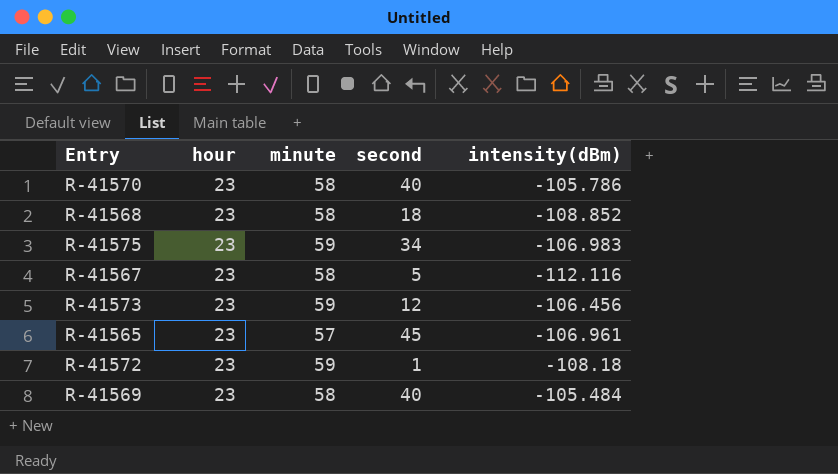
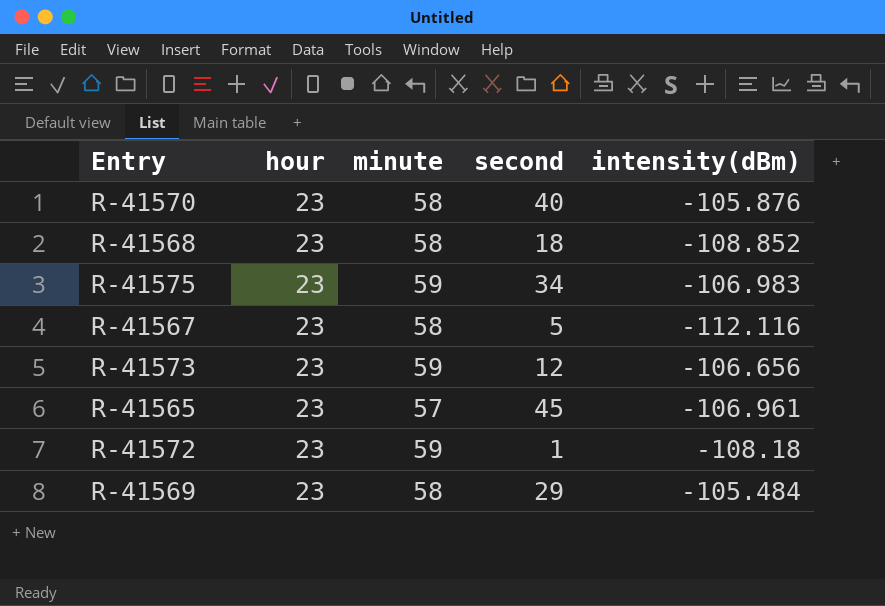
R-41570 | intensity(dBm): -105.786 -> -105.876
R-41573 | intensity(dBm): -106.456 -> -106.656
R-41569 | second: 40 -> 29

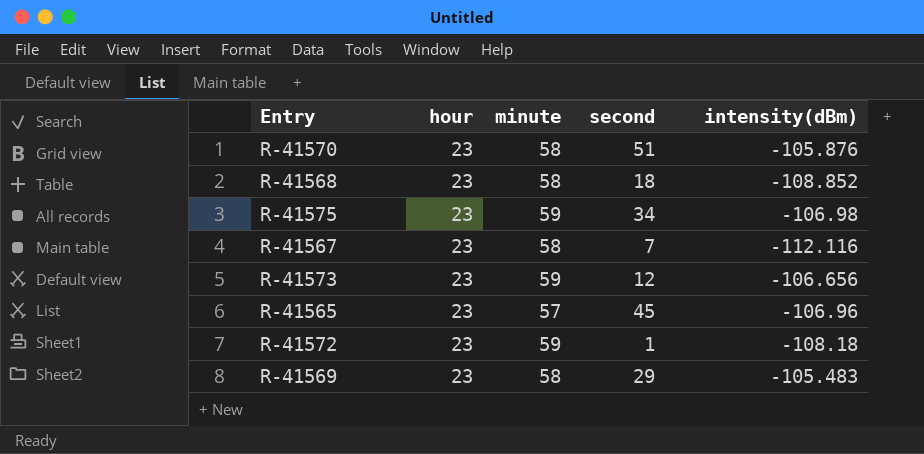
R-41570 | second: 40 -> 51
R-41575 | intensity(dBm): -106.983 -> -106.98
R-41567 | second: 5 -> 7
R-41565 | intensity(dBm): -106.961 -> -106.96
R-41569 | intensity(dBm): -105.484 -> -105.483

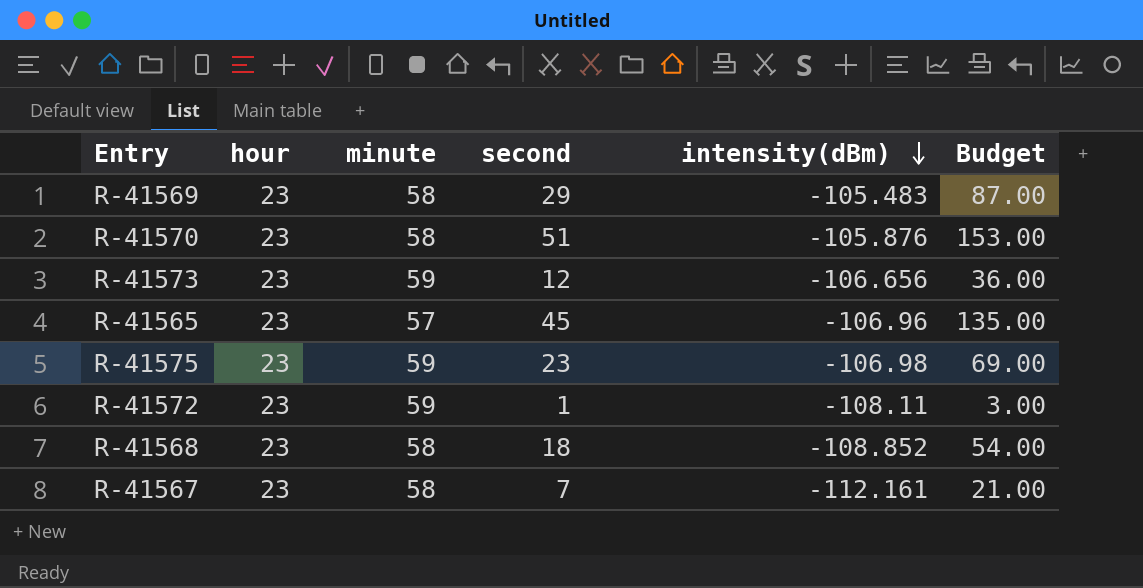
row order: none -> intensity(dBm) descending
column Budget | formula: none -> [second] * 3
R-41575 | second: 34 -> 23
R-41572 | intensity(dBm): -108.18 -> -108.11
R-41567 | intensity(dBm): -112.116 -> -112.161

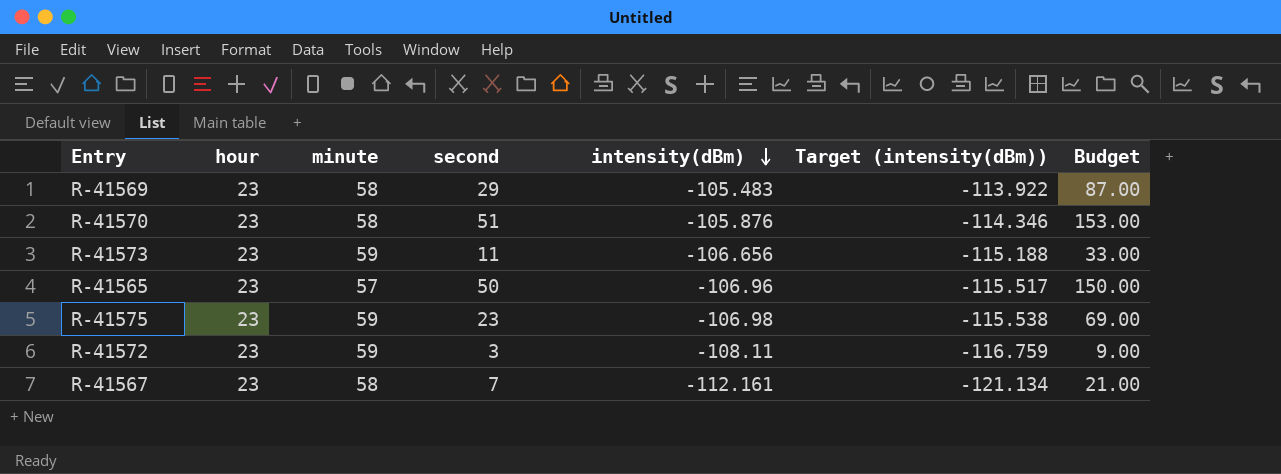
column Target (intensity(dBm)) | formula: none -> [intensity(dBm)] * 1.08
row R-41568: 23 | 58 | 18 | -108.852 | 54.00 -> none
R-41573 | second: 12 -> 11
R-41573 | Budget: 36.00 -> 33.00
R-41565 | second: 45 -> 50
R-41565 | Budget: 135.00 -> 150.00
R-41572 | second: 1 -> 3
R-41572 | Budget: 3.00 -> 9.00

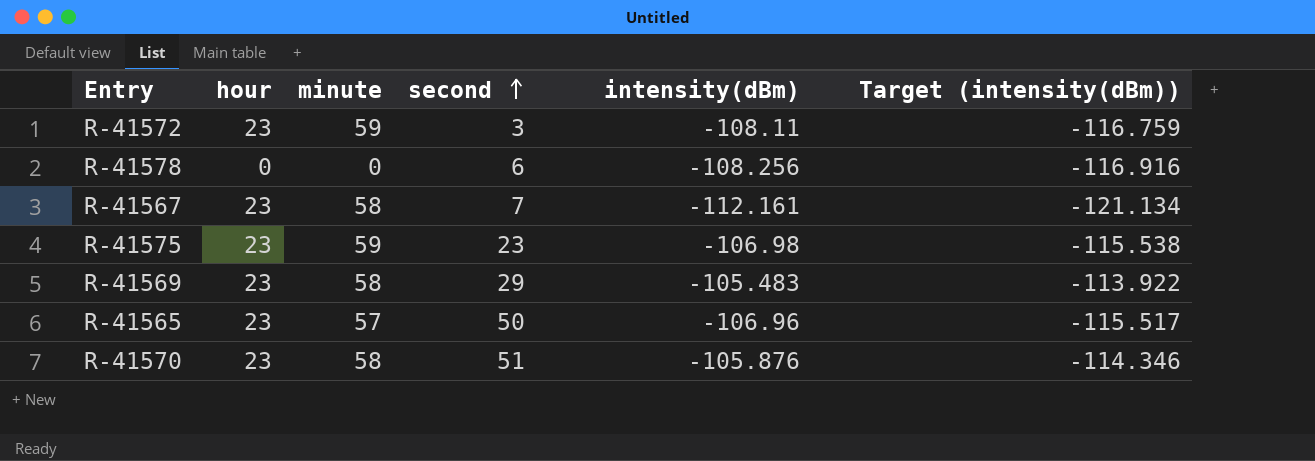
row order: intensity(dBm) descending -> second ascending
column Budget | formula: [second] * 3 -> none
row R-41573: 23 | 59 | 11 | -106.656 | -115.188 | 33.00 -> none
row R-41578: none -> 0 | 0 | 6 | -108.256 | -116.916

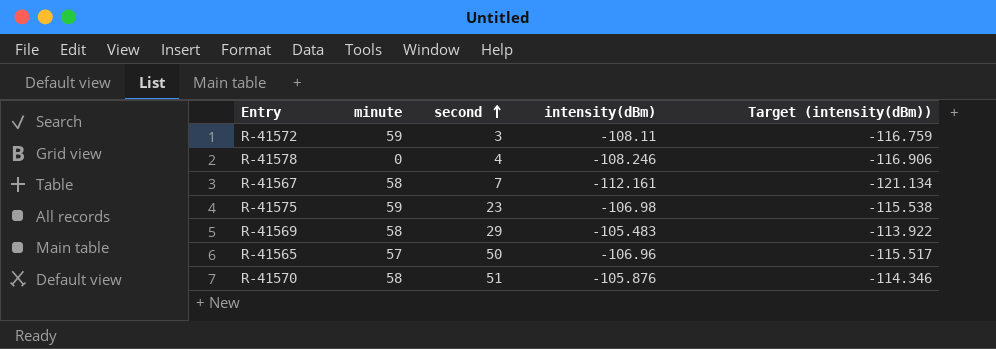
column hour | position: 2 -> none
R-41578 | second: 6 -> 4
R-41578 | intensity(dBm): -108.256 -> -108.246
R-41578 | Target (intensity(dBm)): -116.916 -> -116.906

